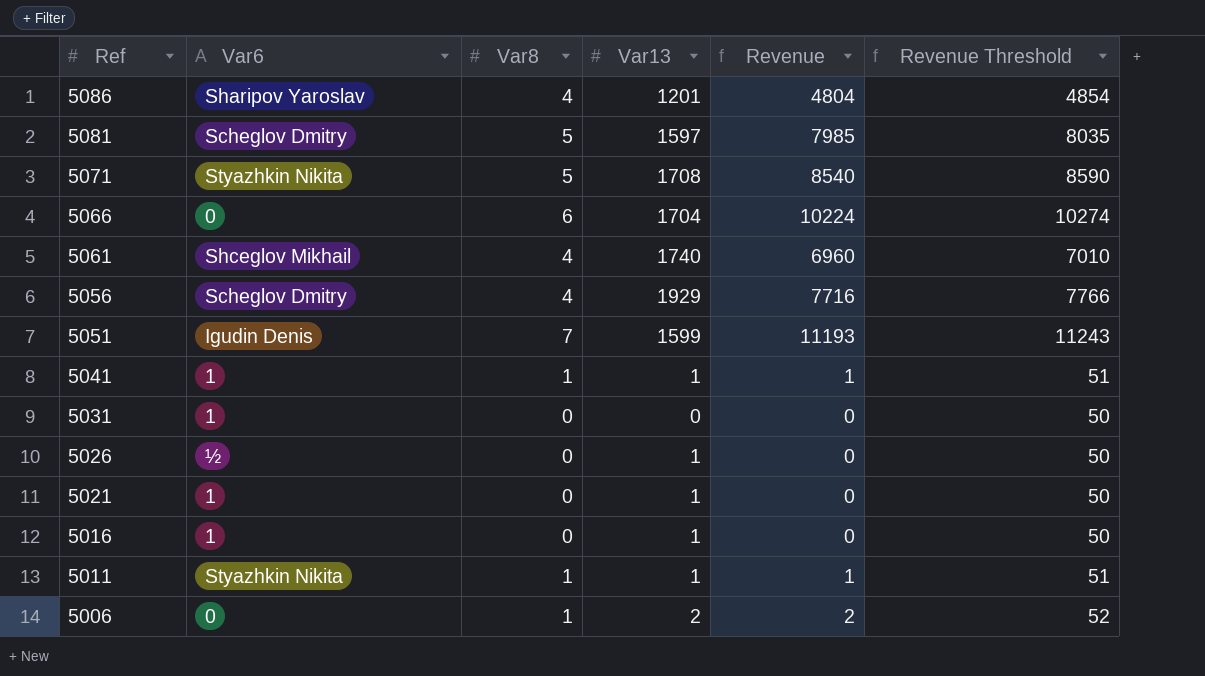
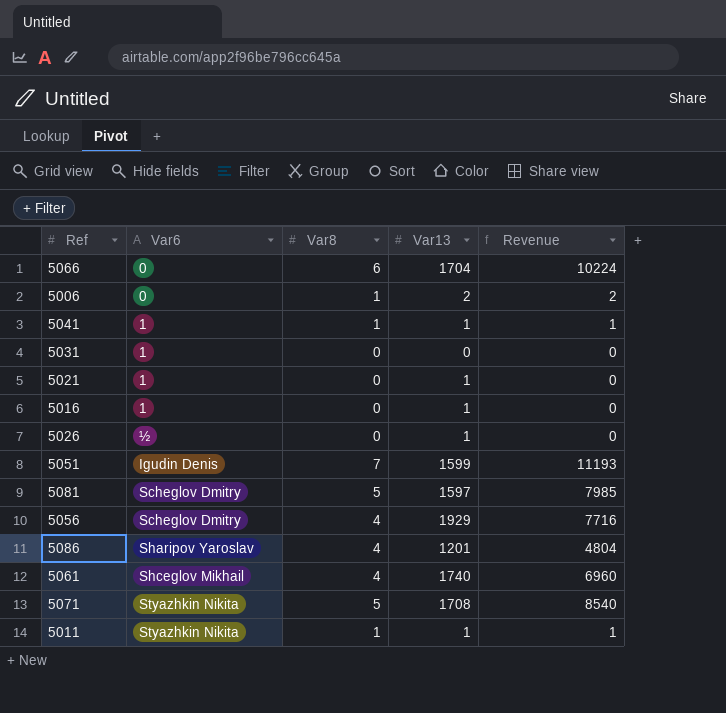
row order: Ref descending -> Var6 ascending
column Revenue Threshold | formula: [Revenue] + 50 -> none

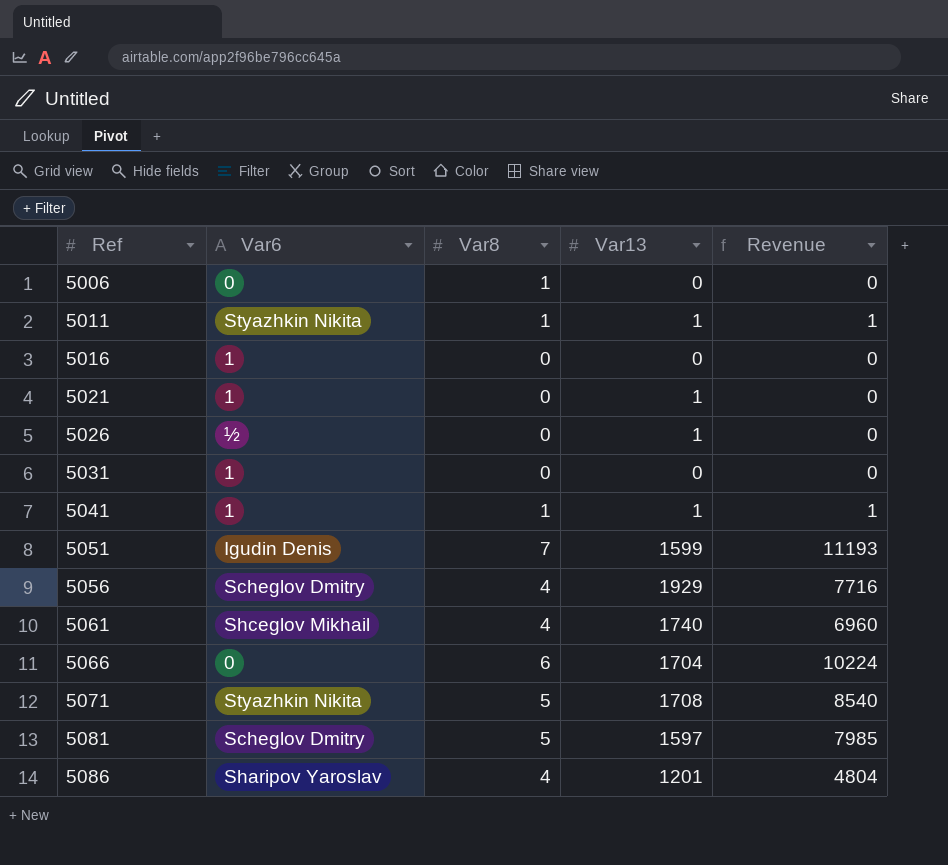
row order: Var6 ascending -> Ref ascending
5006 | Var13: 2 -> 0
5006 | Revenue: 2 -> 0
5016 | Var13: 1 -> 0

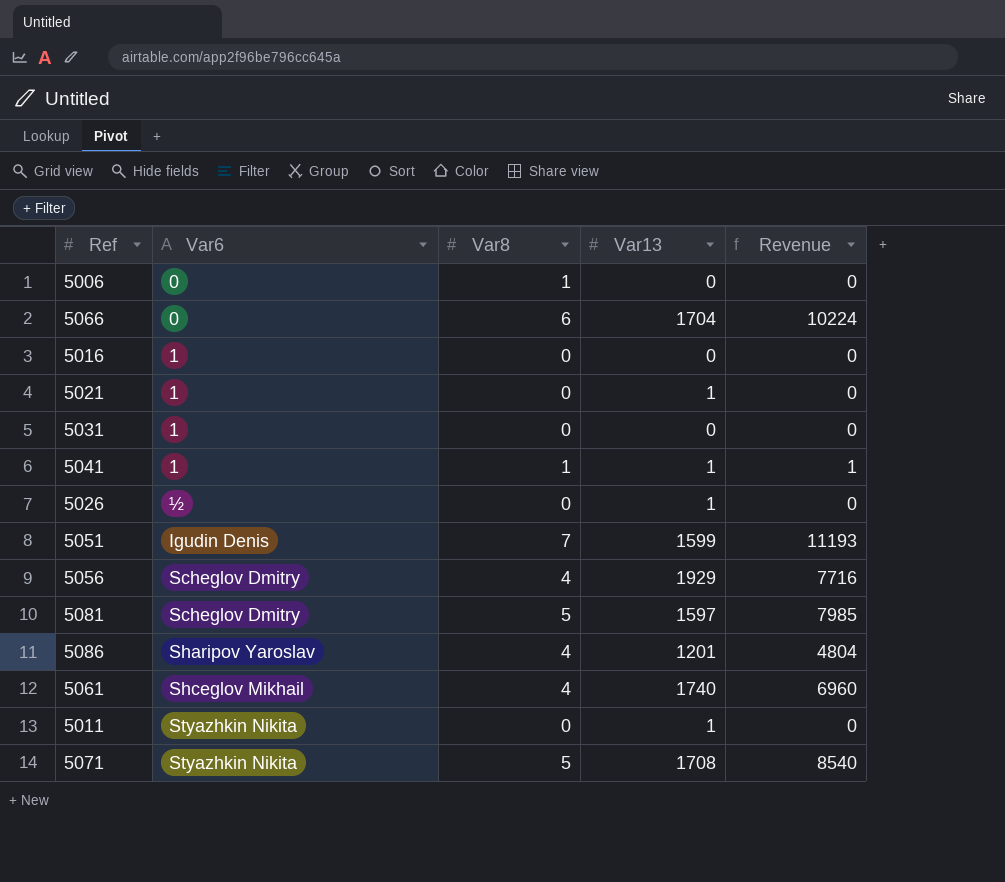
row order: Ref ascending -> Var6 ascending
5011 | Var8: 1 -> 0
5011 | Revenue: 1 -> 0

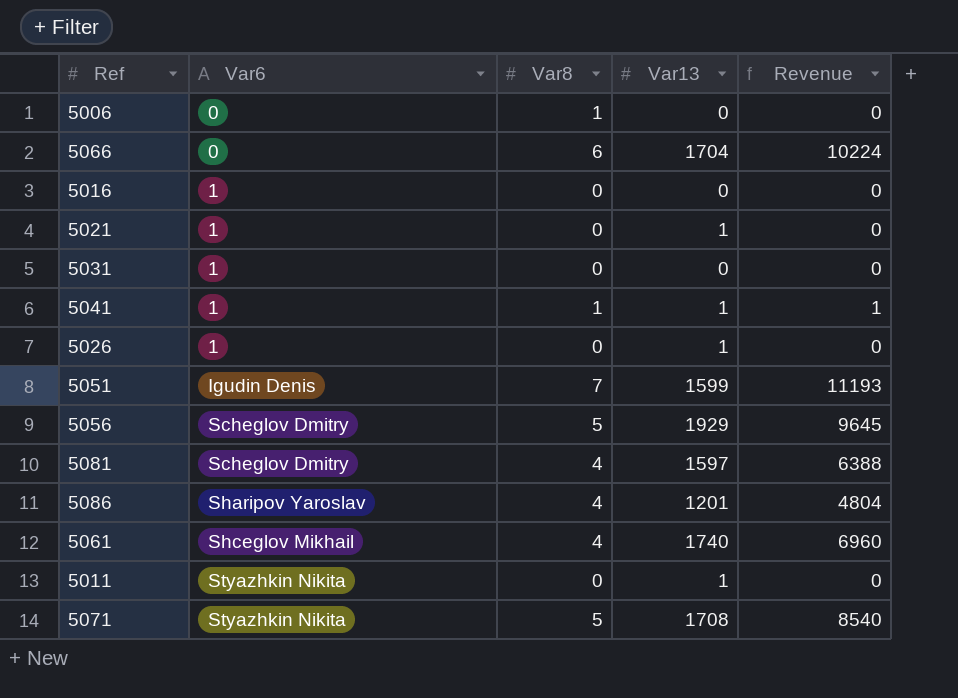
5026 | Var6: ½ -> 1
5056 | Var8: 4 -> 5
5056 | Revenue: 7716 -> 9645
5081 | Var8: 5 -> 4
5081 | Revenue: 7985 -> 6388

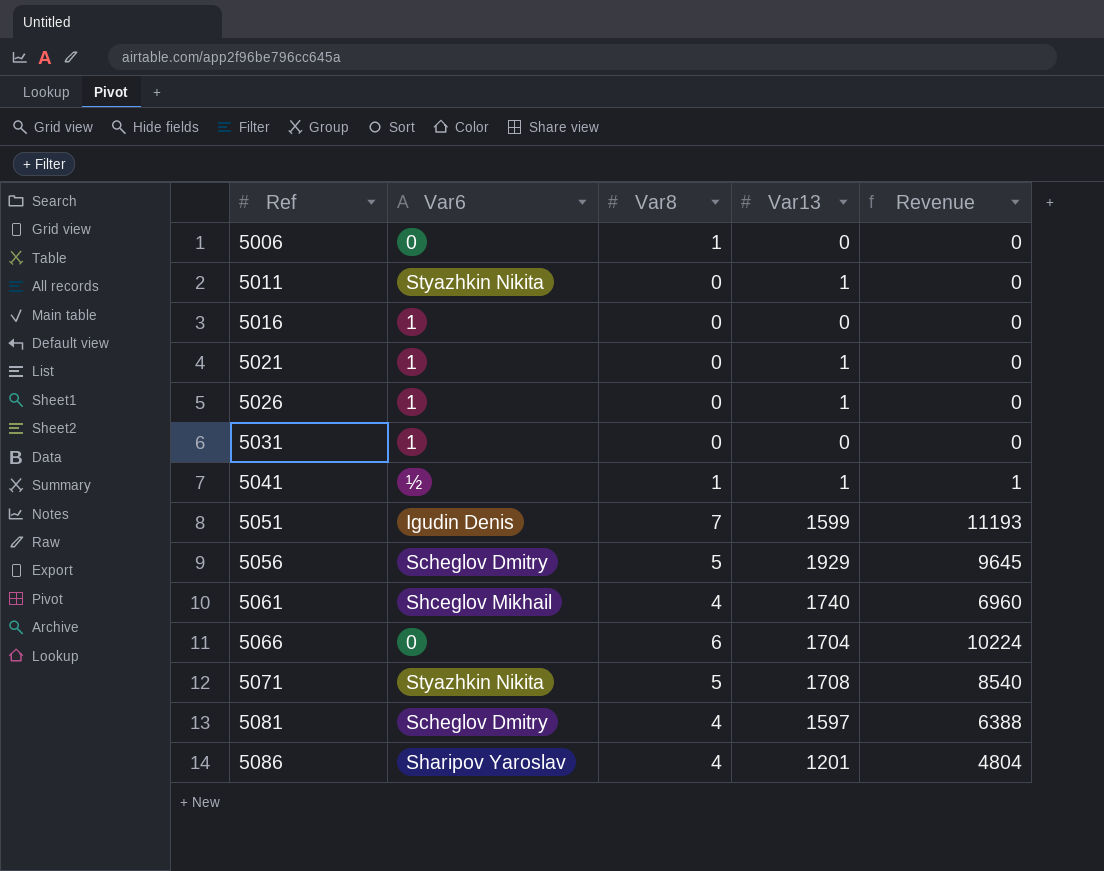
row order: Var6 ascending -> Ref ascending
5041 | Var6: 1 -> ½

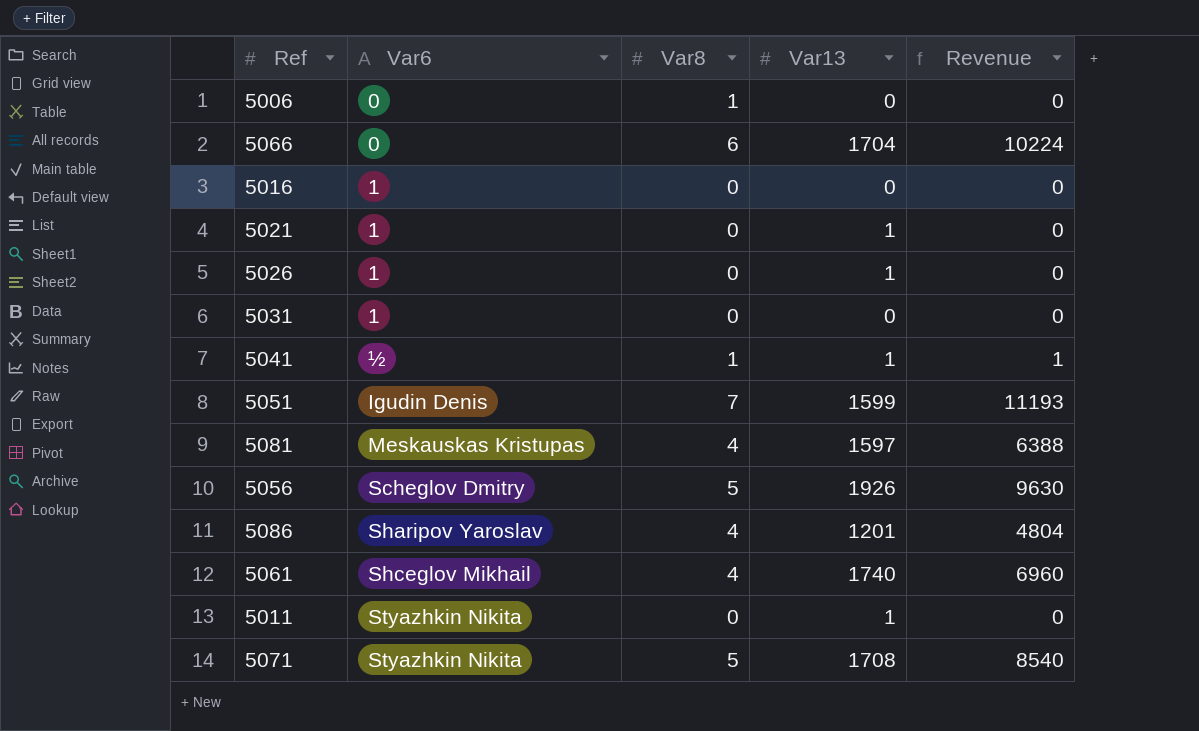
row order: Ref ascending -> Var6 ascending
5081 | Var6: Scheglov Dmitry -> Meskauskas Kristupas
5056 | Var13: 1929 -> 1926
5056 | Revenue: 9645 -> 9630

